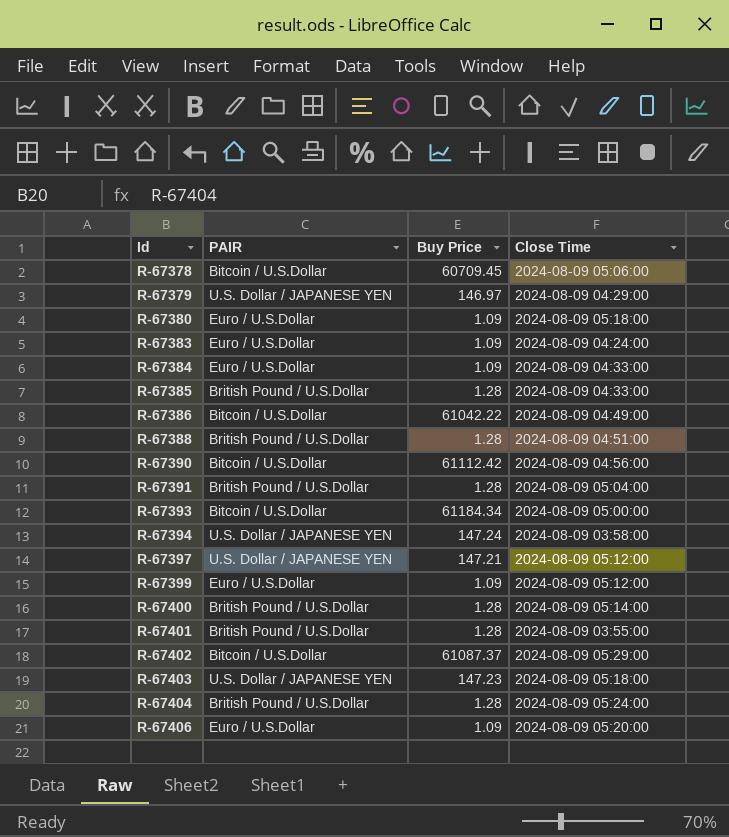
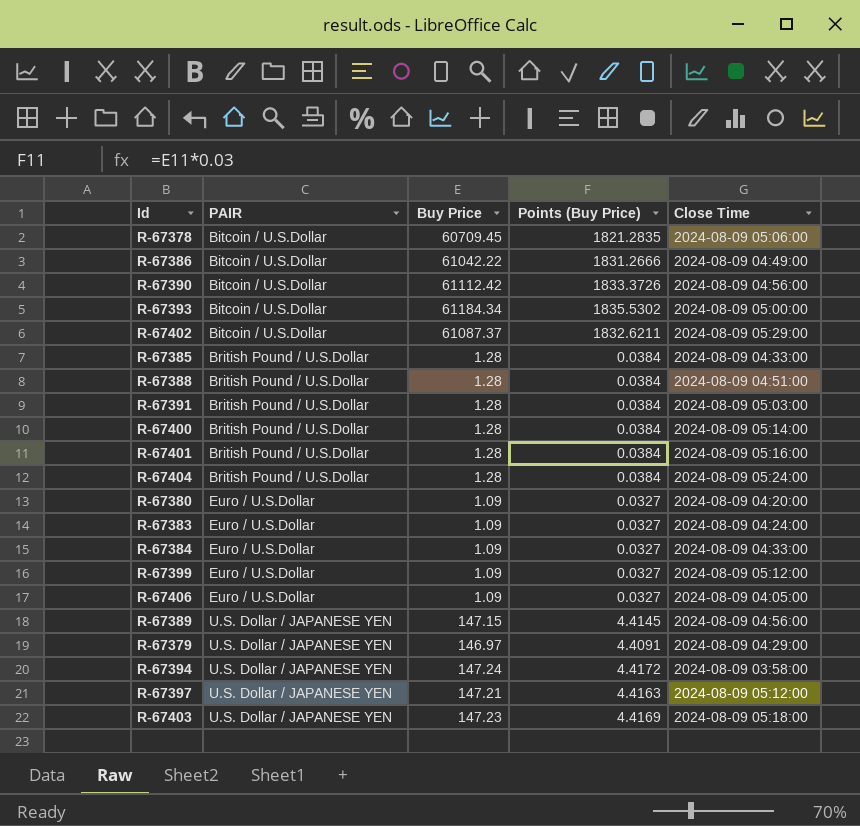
row order: Id ascending -> PAIR ascending
column Points (Buy Price) | formula: none -> [Buy Price] * 0.03
R-67391 | Close Time: 2024-08-09 05:04:00 -> 2024-08-09 05:03:00
R-67401 | Close Time: 2024-08-09 03:55:00 -> 2024-08-09 05:16:00
R-67380 | Close Time: 2024-08-09 05:18:00 -> 2024-08-09 04:20:00
R-67406 | Close Time: 2024-08-09 05:20:00 -> 2024-08-09 04:05:00
row R-67389: none -> U.S. Dollar / JAPANESE YEN | 147.15 | 4.4145 | 2024-08-09 04:56:00

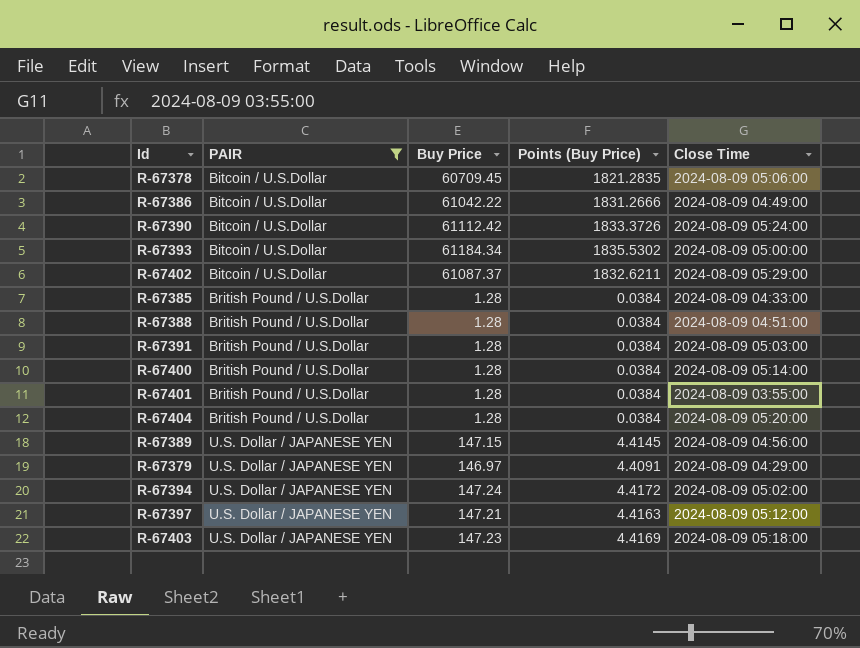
filter: none -> PAIR != Euro / U.S.Dollar
R-67390 | Close Time: 2024-08-09 04:56:00 -> 2024-08-09 05:24:00
R-67401 | Close Time: 2024-08-09 05:16:00 -> 2024-08-09 03:55:00
R-67404 | Close Time: 2024-08-09 05:24:00 -> 2024-08-09 05:20:00
R-67394 | Close Time: 2024-08-09 03:58:00 -> 2024-08-09 05:02:00

